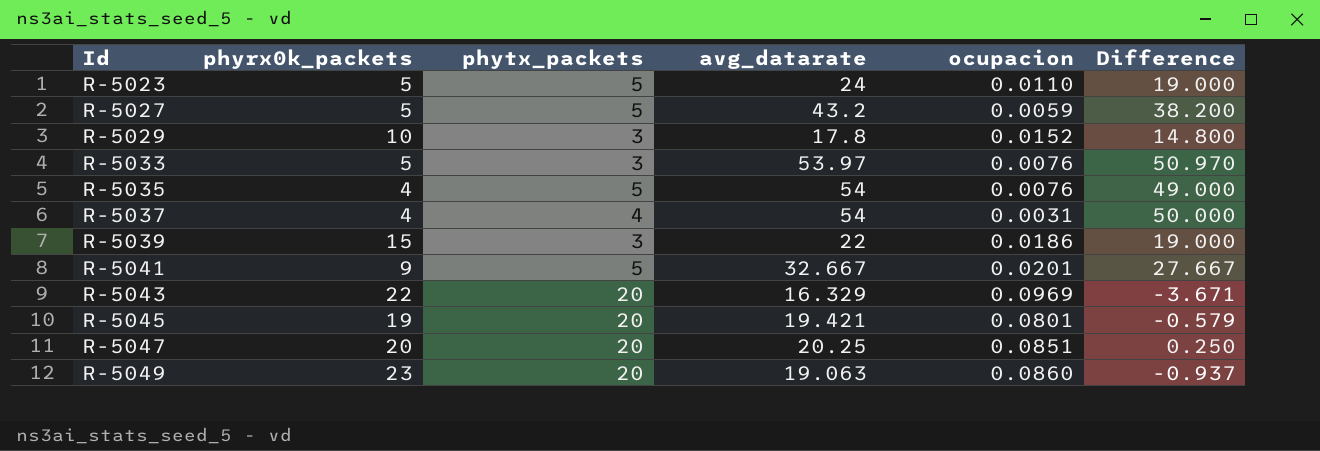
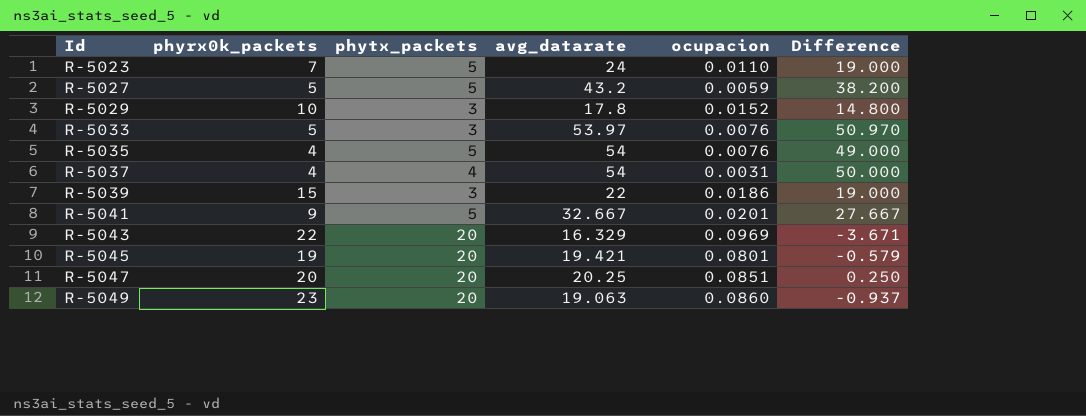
R-5023 | phyrx0k_packets: 5 -> 7

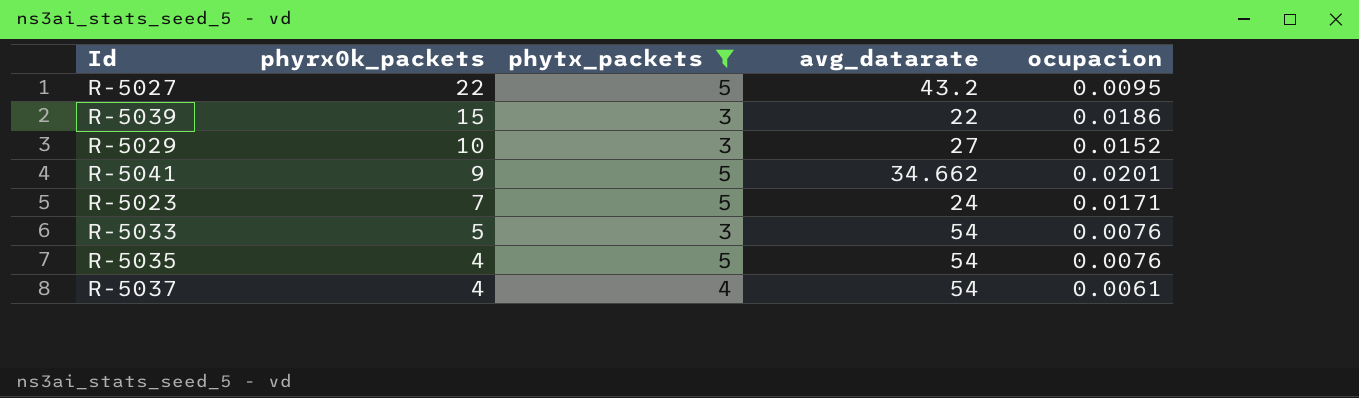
filter: none -> phytx_packets != 20
row order: Id ascending -> phyrx0k_packets descending
column Difference | formula: [avg_datarate] - [phytx_packets] -> none
R-5027 | phyrx0k_packets: 5 -> 22
R-5027 | ocupacion: 0.0059 -> 0.0095
R-5029 | avg_datarate: 17.8 -> 27
R-5041 | avg_datarate: 32.667 -> 34.662
R-5023 | ocupacion: 0.0110 -> 0.0171
R-5033 | avg_datarate: 53.97 -> 54
R-5037 | ocupacion: 0.0031 -> 0.0061

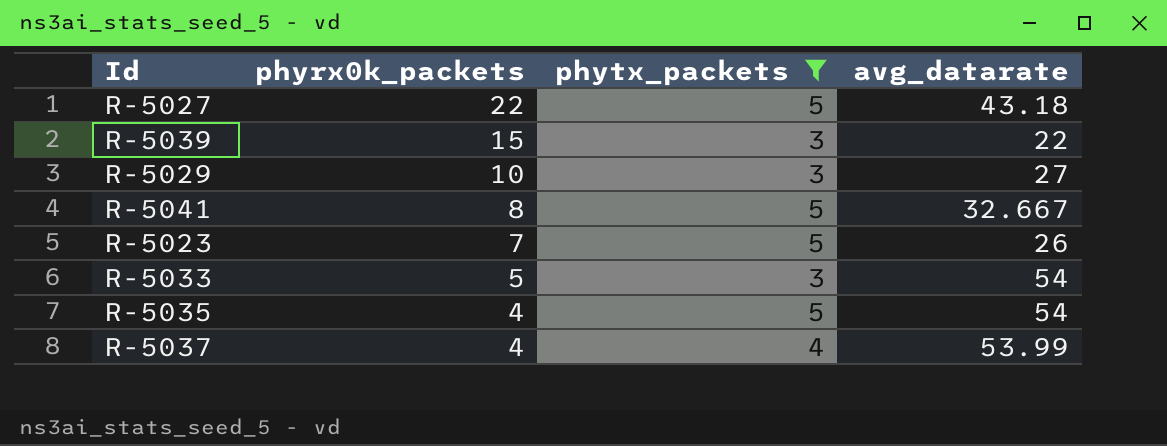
column ocupacion | position: 5 -> none
R-5027 | avg_datarate: 43.2 -> 43.18
R-5041 | phyrx0k_packets: 9 -> 8
R-5041 | avg_datarate: 34.662 -> 32.667
R-5023 | avg_datarate: 24 -> 26
R-5037 | avg_datarate: 54 -> 53.99

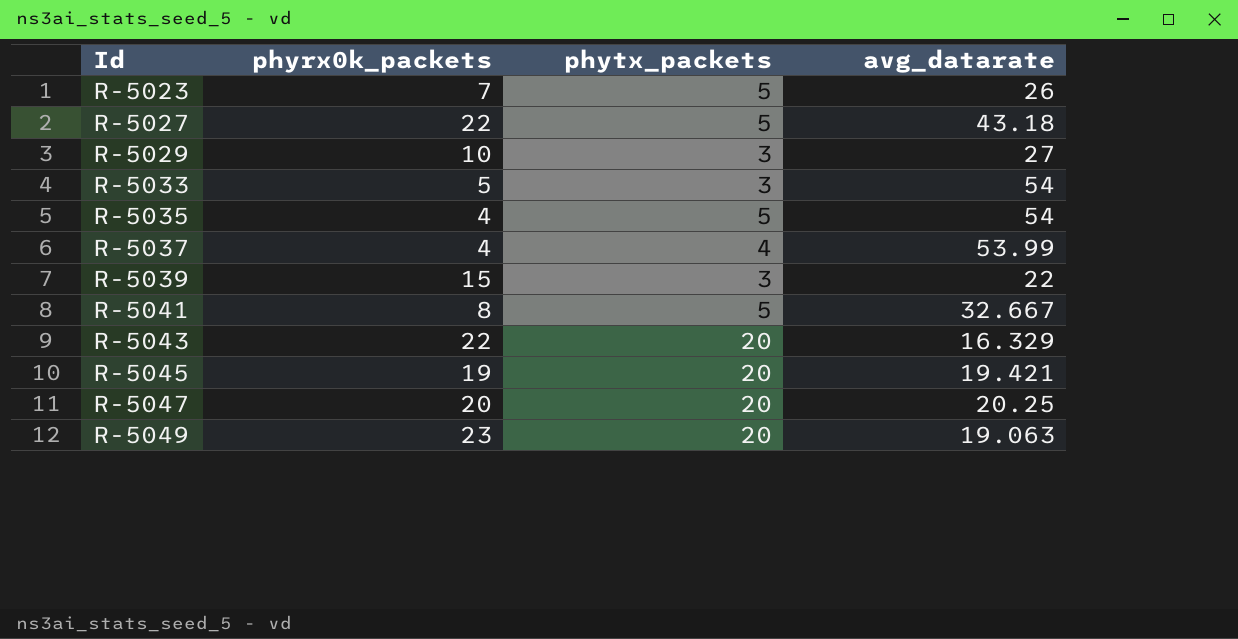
filter: phytx_packets != 20 -> none
row order: phyrx0k_packets descending -> Id ascending

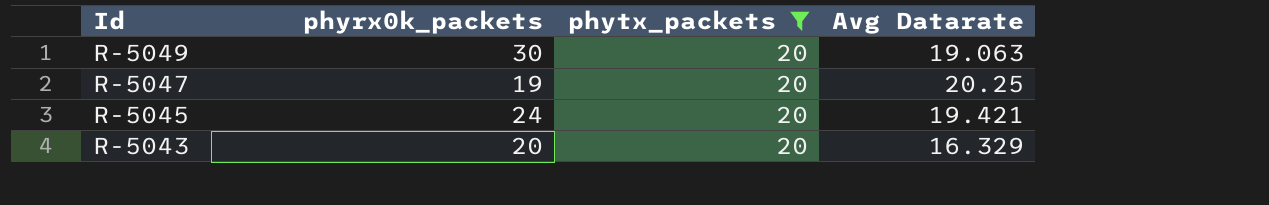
filter: none -> phytx_packets = 20
row order: Id ascending -> Id descending
column name: avg_datarate -> Avg Datarate
R-5049 | phyrx0k_packets: 23 -> 30
R-5047 | phyrx0k_packets: 20 -> 19
R-5045 | phyrx0k_packets: 19 -> 24
R-5043 | phyrx0k_packets: 22 -> 20

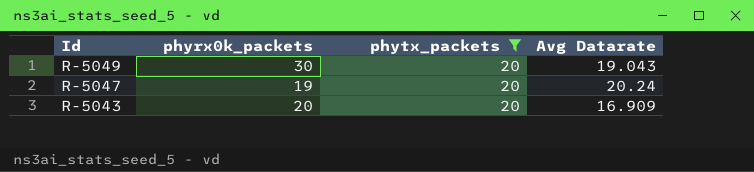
row R-5045: 24 | 20 | 19.421 -> none
R-5049 | Avg Datarate: 19.063 -> 19.043
R-5047 | Avg Datarate: 20.25 -> 20.24
R-5043 | Avg Datarate: 16.329 -> 16.909

